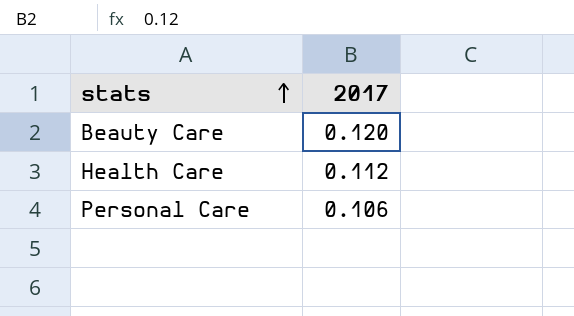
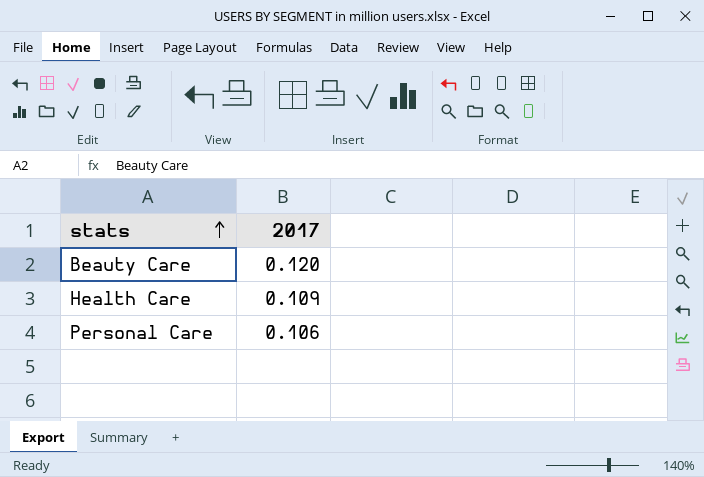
Health Care | 2017: 0.112 -> 0.109

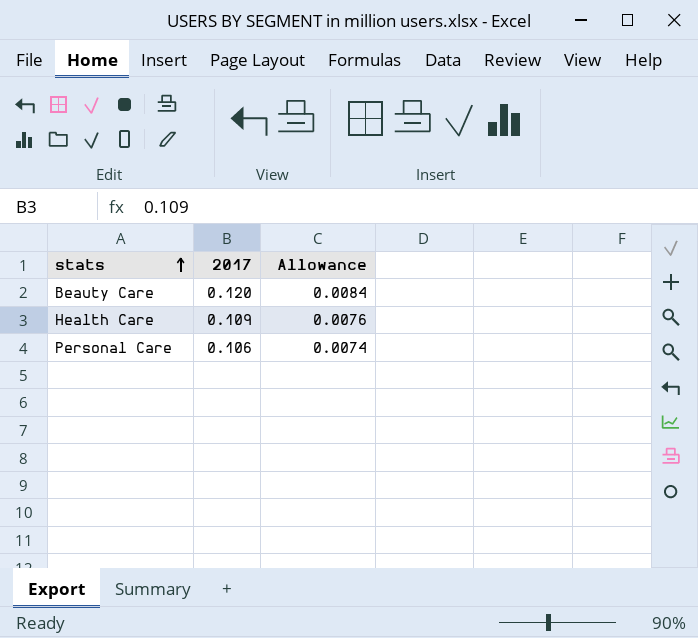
column Allowance | formula: none -> [2017] * 0.07

